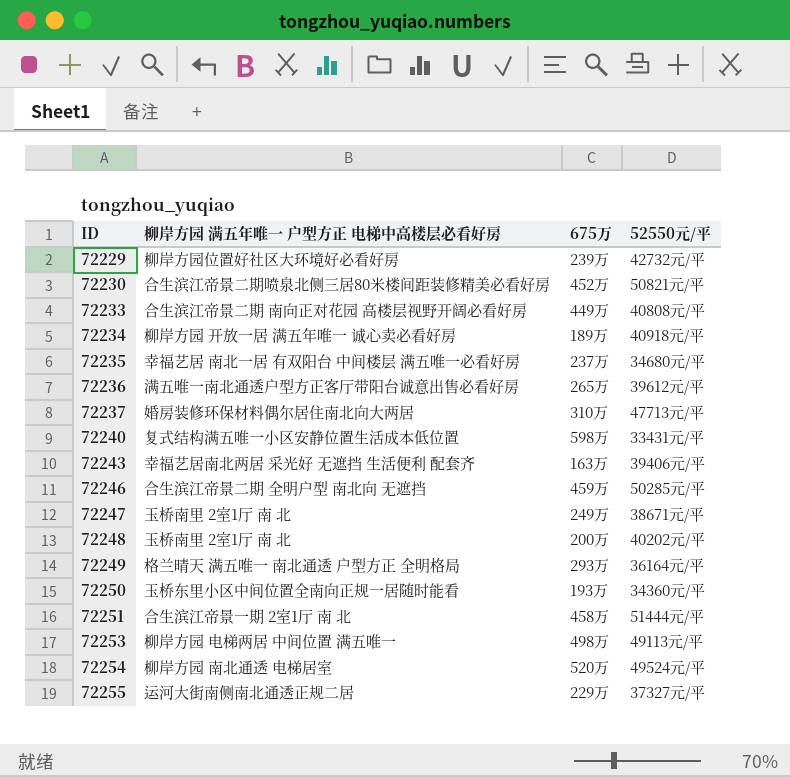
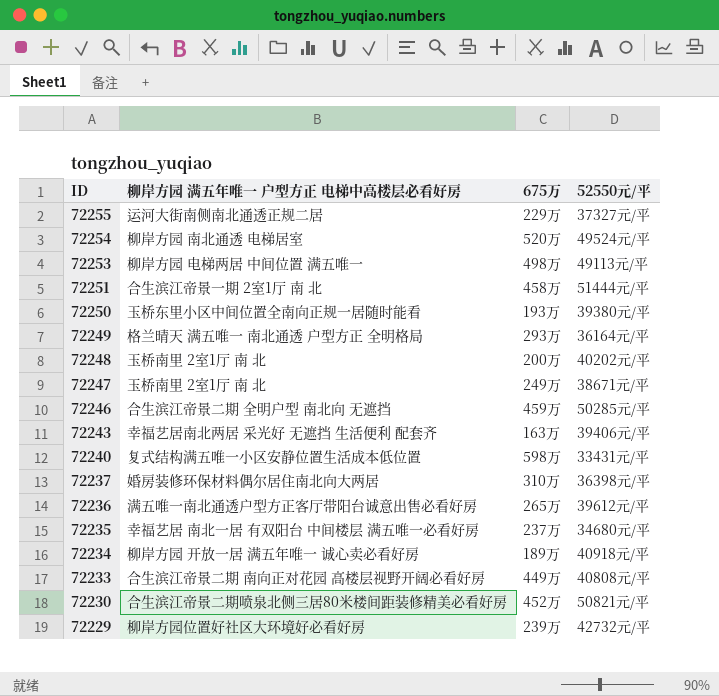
row order: ID ascending -> ID descending
72250 | 52550元/平: 34360元/平 -> 39380元/平
72237 | 52550元/平: 47713元/平 -> 36398元/平

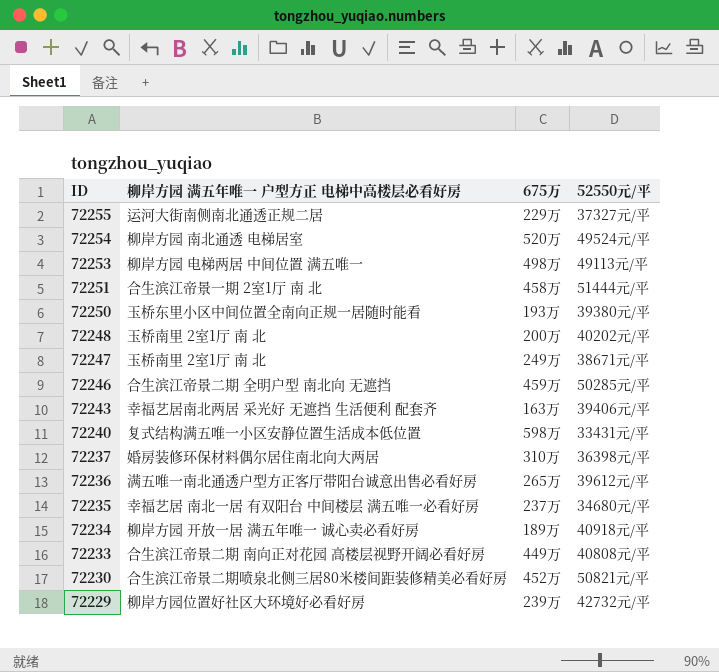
row 72249: 格兰晴天 满五唯一 南北通透 户型方正 全明格局 | 293万 | 36164元/平 -> none

